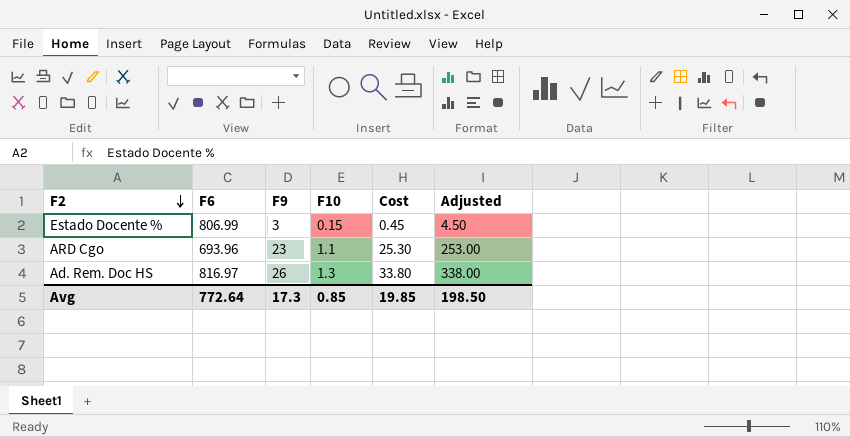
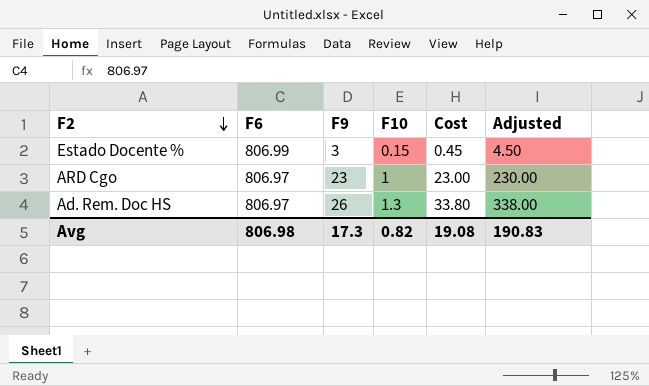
ARD Cgo | F6: 693.96 -> 806.97
ARD Cgo | F10: 1.1 -> 1
ARD Cgo | Cost: 25.30 -> 23.00
ARD Cgo | Adjusted: 253.00 -> 230.00
Ad. Rem. Doc HS | F6: 816.97 -> 806.97
Avg | F6: 772.64 -> 806.98
Avg | F10: 0.85 -> 0.82
Avg | Cost: 19.85 -> 19.08
Avg | Adjusted: 198.50 -> 190.83

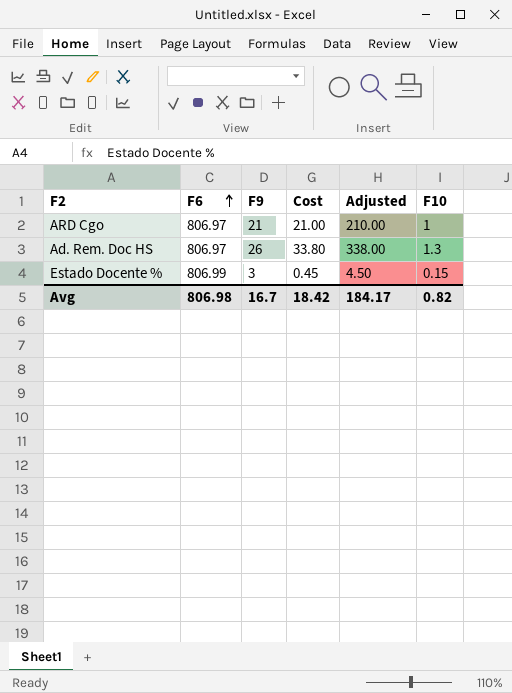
row order: F2 descending -> F6 ascending
column F10 | position: 4 -> 6
ARD Cgo | F9: 23 -> 21
ARD Cgo | Cost: 23.00 -> 21.00
ARD Cgo | Adjusted: 230.00 -> 210.00
Avg | F9: 17.3 -> 16.7
Avg | Cost: 19.08 -> 18.42
Avg | Adjusted: 190.83 -> 184.17

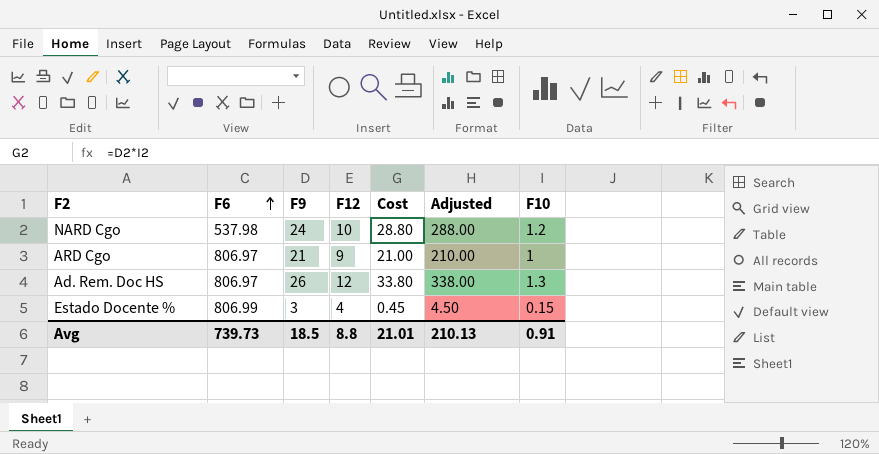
column F12 | position: none -> 4
row NARD Cgo: none -> 537.98 | 24 | 10 | 28.80 | 288.00 | 1.2
Avg | F6: 806.98 -> 739.73
Avg | F9: 16.7 -> 18.5
Avg | Cost: 18.42 -> 21.01
Avg | Adjusted: 184.17 -> 210.13
Avg | F10: 0.82 -> 0.91

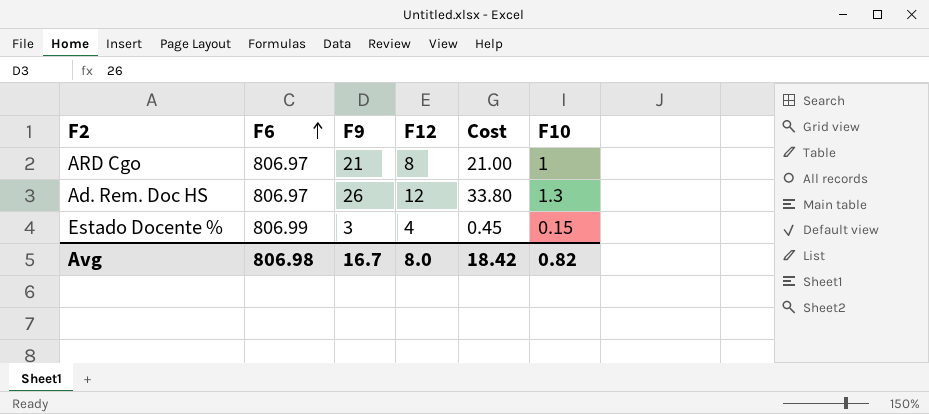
column Adjusted | formula: [Cost] * 10 -> none
row NARD Cgo: 537.98 | 24 | 10 | 28.80 | 288.00 | 1.2 -> none
ARD Cgo | F12: 9 -> 8
Avg | F6: 739.73 -> 806.98
Avg | F9: 18.5 -> 16.7
Avg | F12: 8.8 -> 8.0
Avg | Cost: 21.01 -> 18.42
Avg | F10: 0.91 -> 0.82

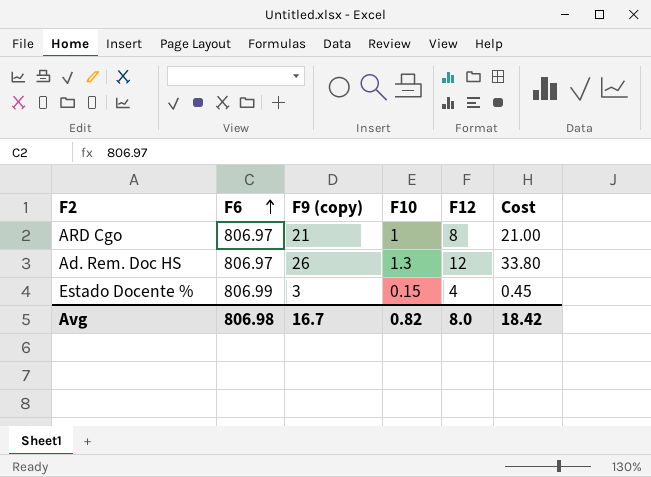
column name: F9 -> F9 (copy)
column F10 | position: 6 -> 4

